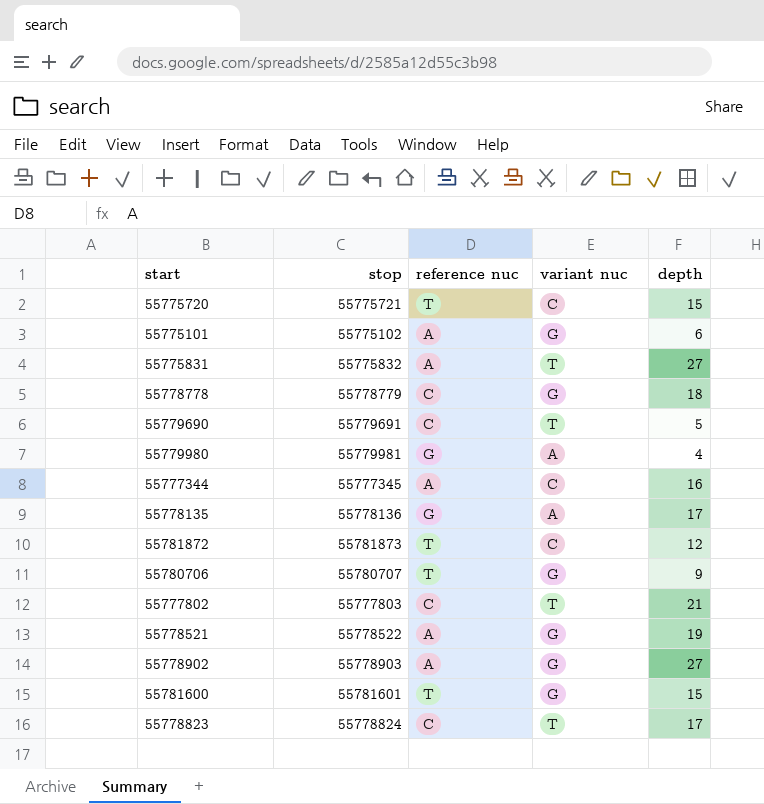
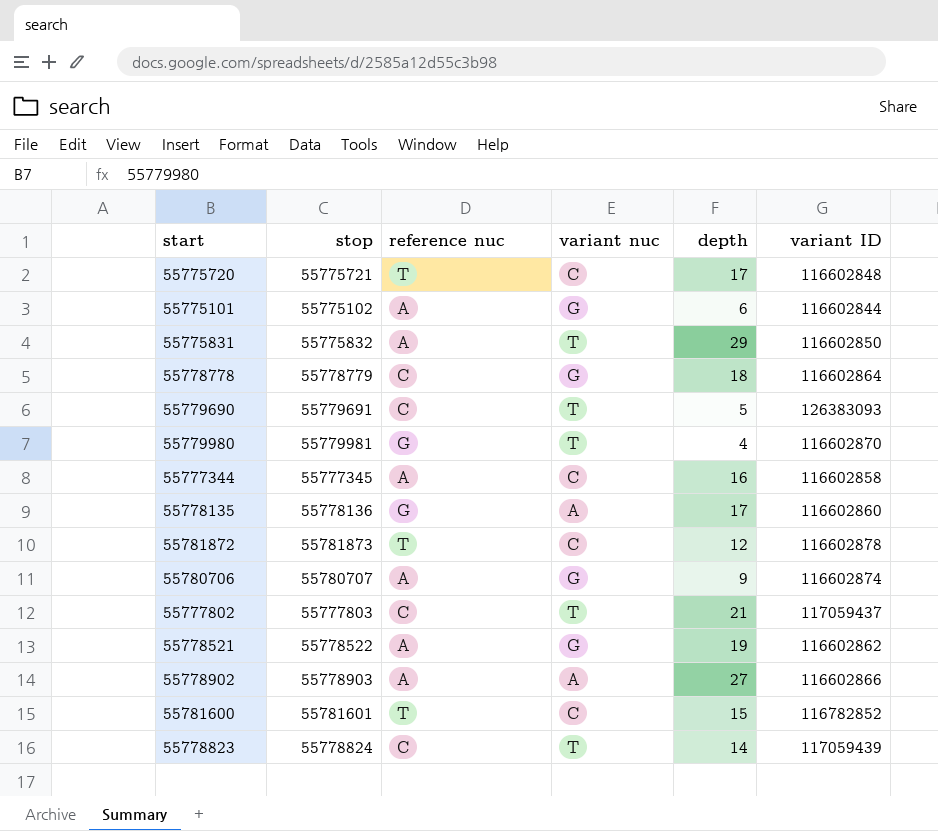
column variant ID | position: none -> 6
55775720 | depth: 15 -> 17
55775831 | depth: 27 -> 29
55779980 | variant nuc: A -> T
55780706 | reference nuc: T -> A
55778902 | variant nuc: G -> A
55781600 | variant nuc: G -> C
55778823 | depth: 17 -> 14

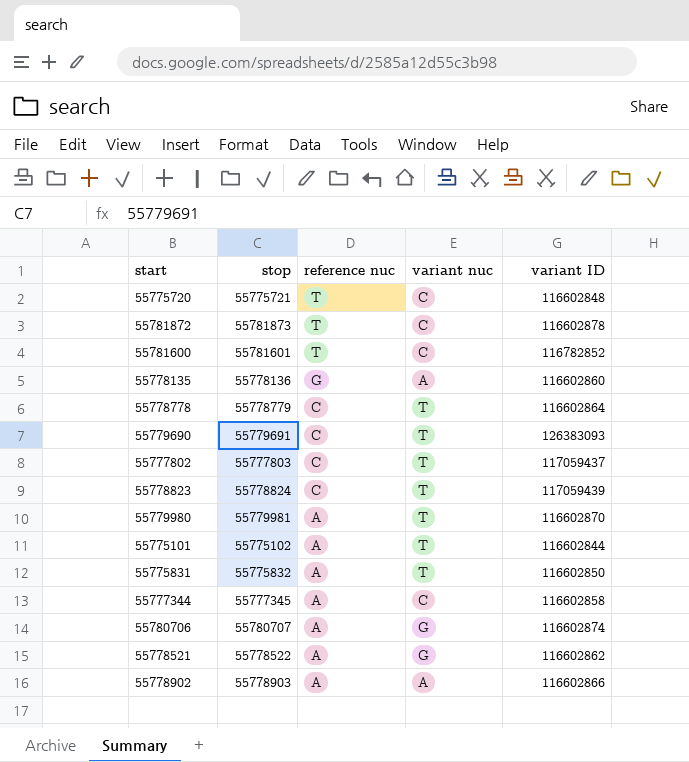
row order: none -> reference nuc descending
column depth | position: 5 -> none
55778778 | variant nuc: G -> T
55779980 | reference nuc: G -> A
55775101 | variant nuc: G -> T

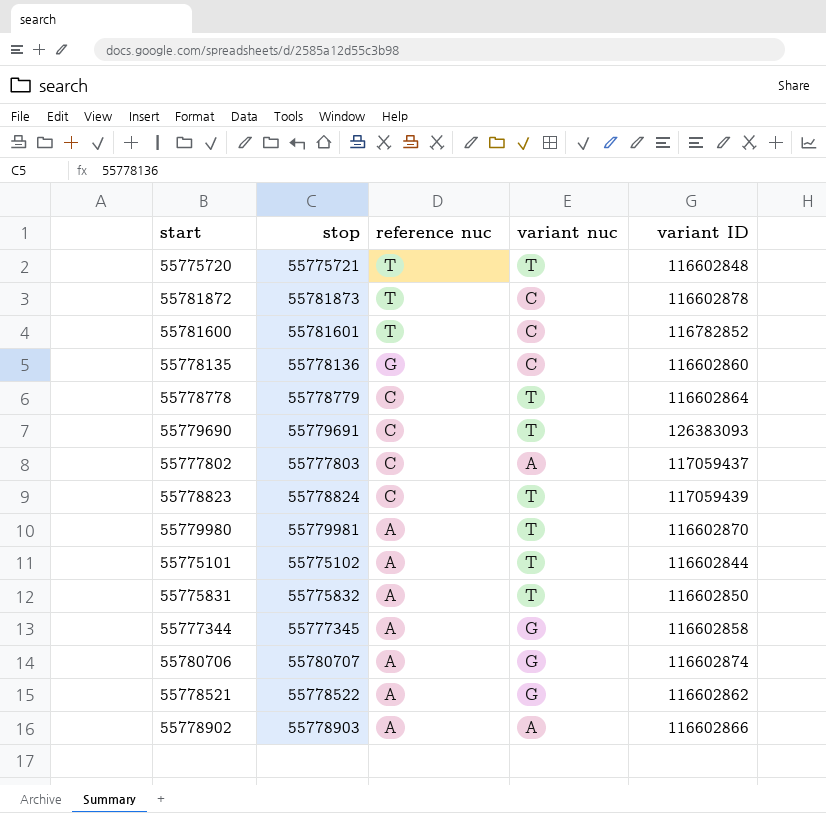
55775720 | variant nuc: C -> T
55778135 | variant nuc: A -> C
55777802 | variant nuc: T -> A
55777344 | variant nuc: C -> G

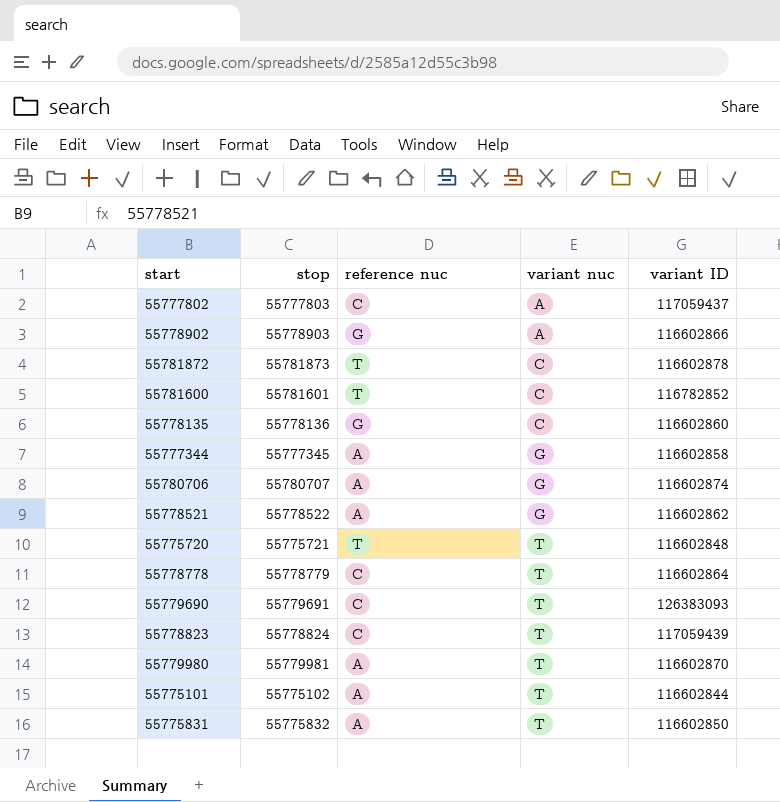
row order: reference nuc descending -> variant nuc ascending
55778902 | reference nuc: A -> G

